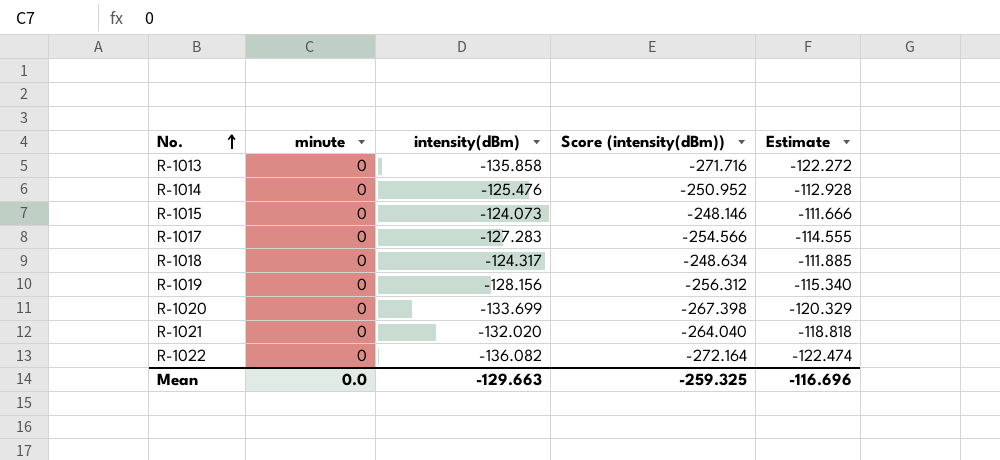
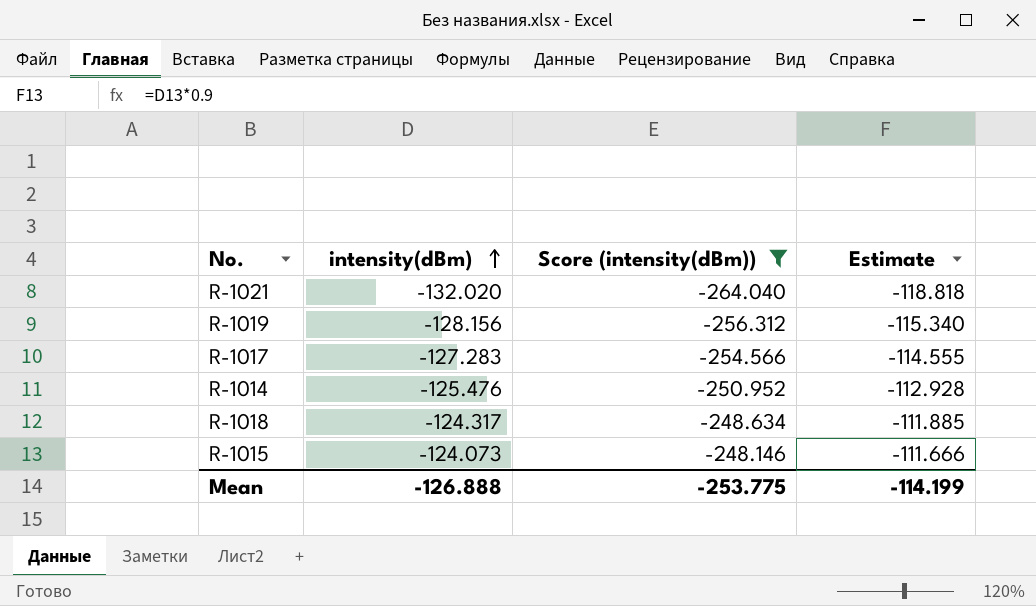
filter: none -> Score (intensity(dBm)) >= -264.040
row order: No. ascending -> intensity(dBm) ascending
column minute | position: 2 -> none
Mean | intensity(dBm): -129.663 -> -126.888
Mean | Score (intensity(dBm)): -259.325 -> -253.775
Mean | Estimate: -116.696 -> -114.199

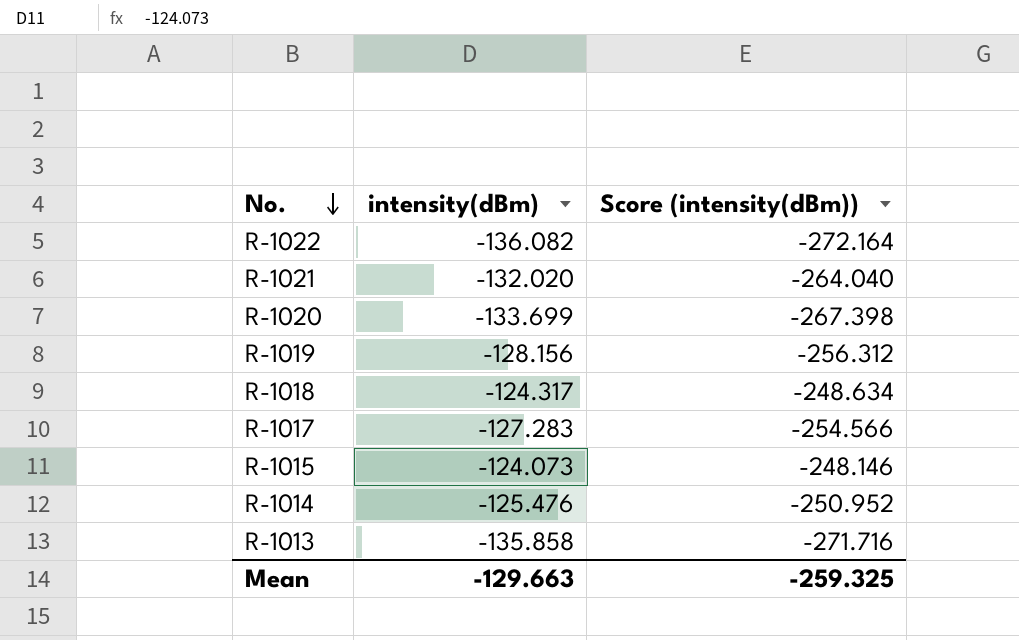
filter: Score (intensity(dBm)) >= -264.040 -> none
row order: intensity(dBm) ascending -> No. descending
column Estimate | formula: [intensity(dBm)] * 0.9 -> none
Mean | intensity(dBm): -126.888 -> -129.663
Mean | Score (intensity(dBm)): -253.775 -> -259.325

